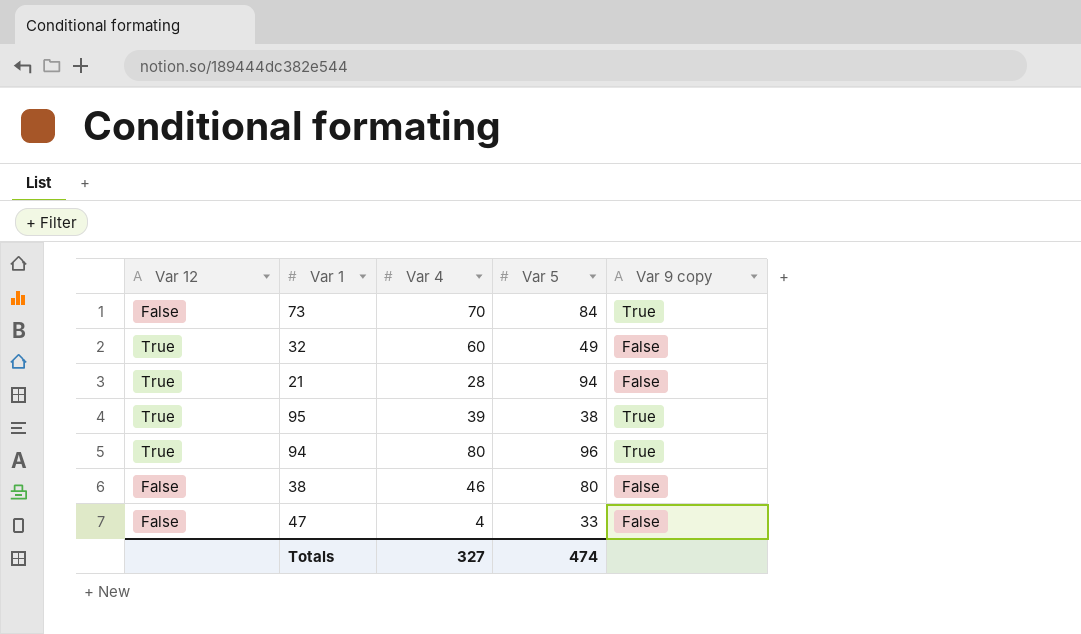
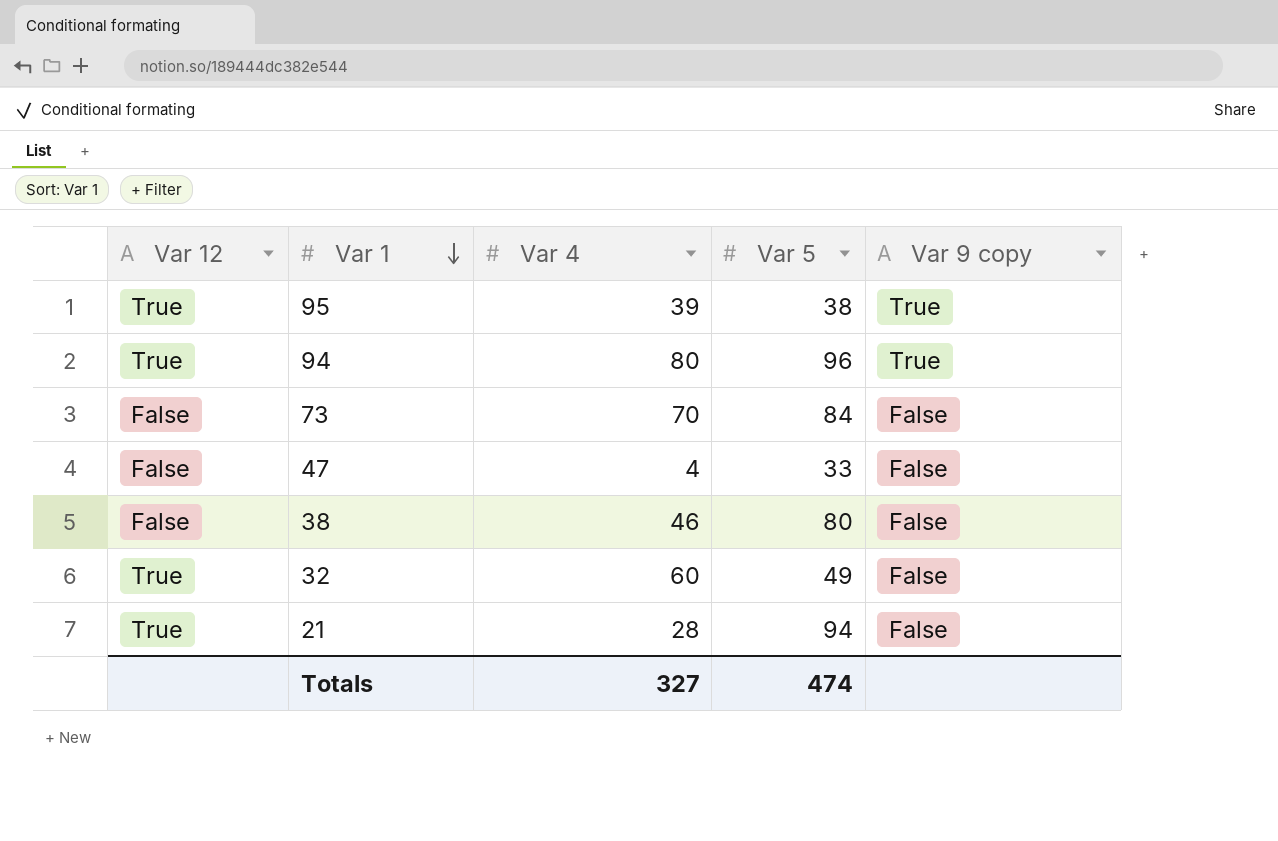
row order: none -> Var 1 descending
73 | Var 9 copy: True -> False

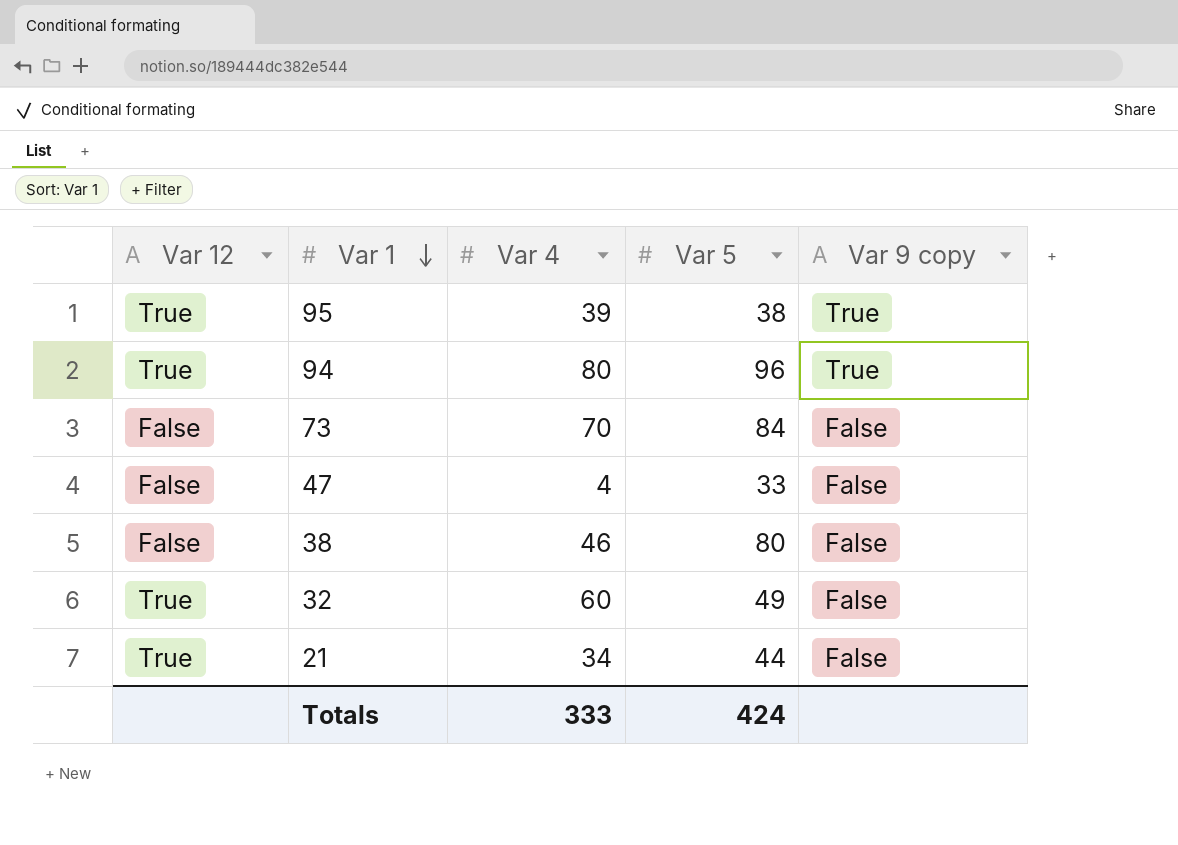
21 | Var 4: 28 -> 34
21 | Var 5: 94 -> 44
Totals | Var 4: 327 -> 333
Totals | Var 5: 474 -> 424

